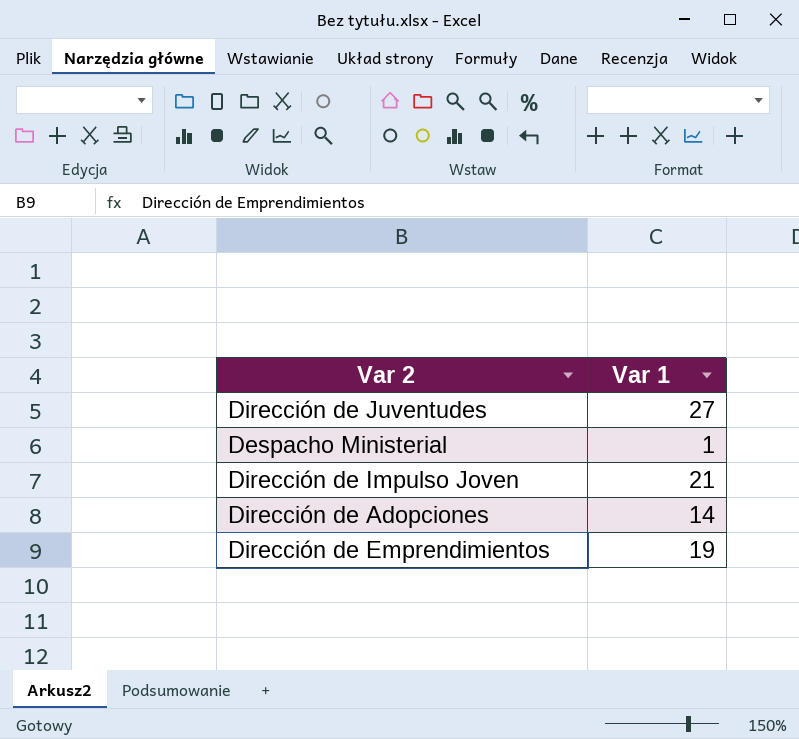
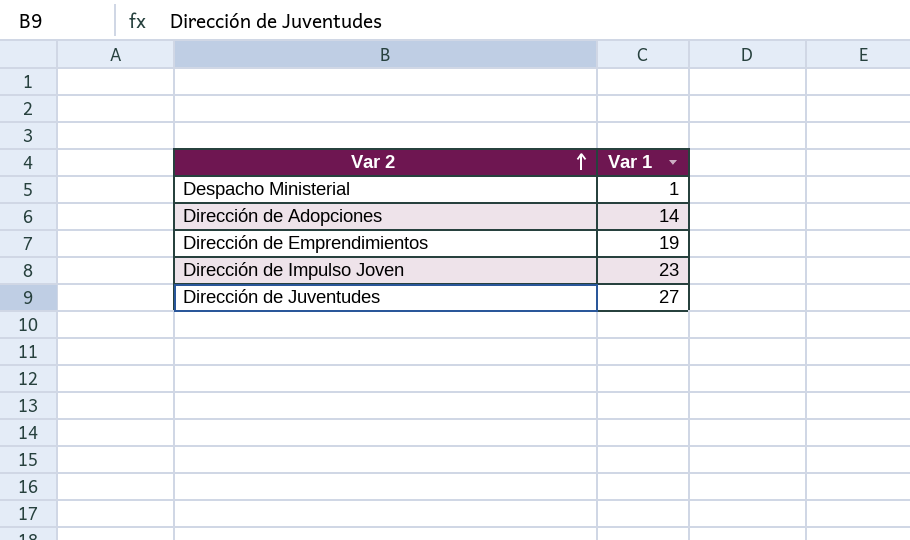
row order: none -> Var 2 ascending
Dirección de Impulso Joven | Var 1: 21 -> 23

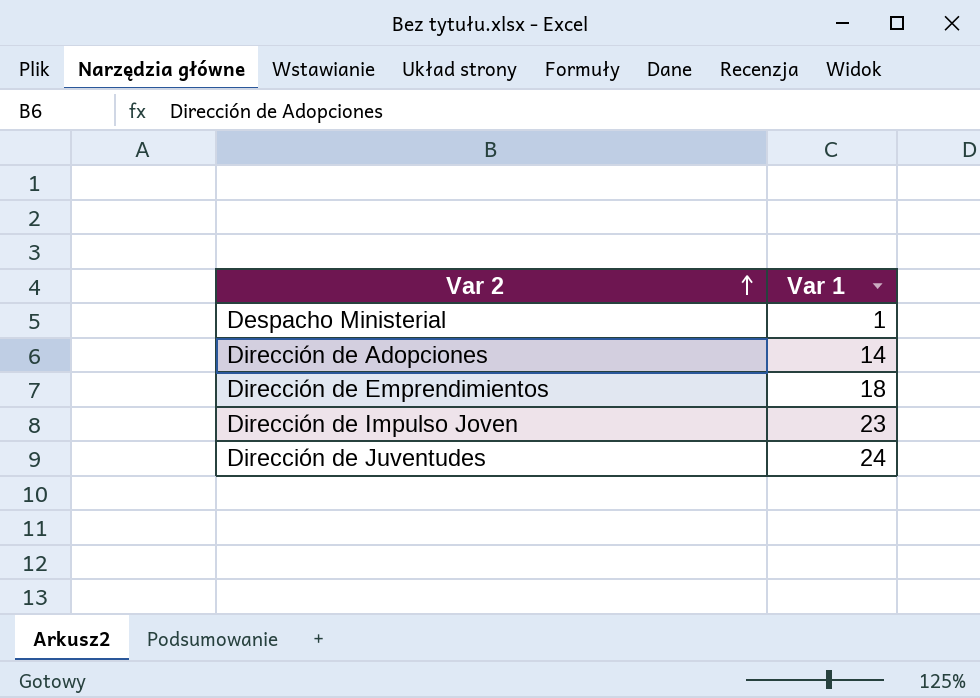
Dirección de Emprendimientos | Var 1: 19 -> 18
Dirección de Juventudes | Var 1: 27 -> 24

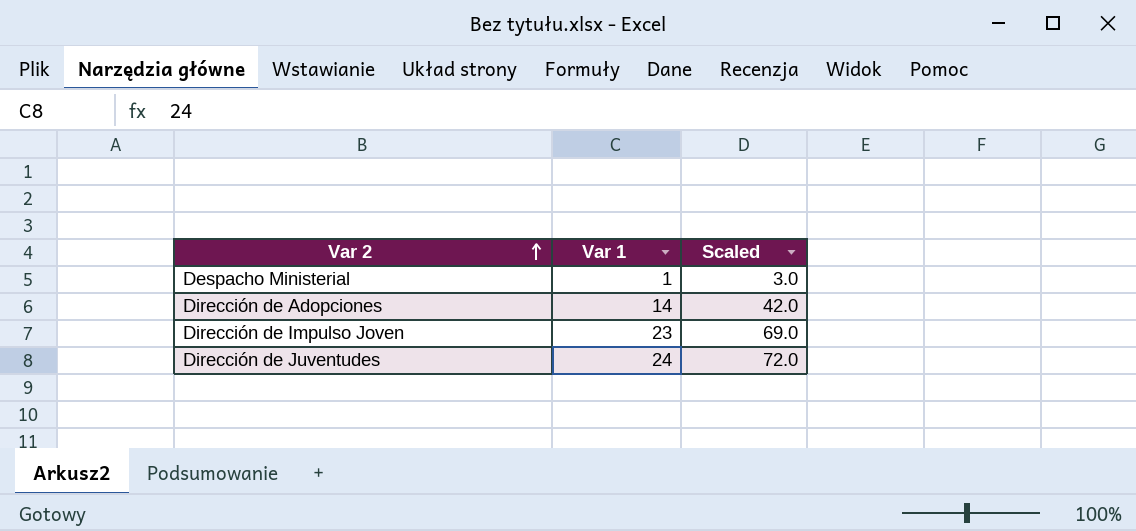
column Scaled | formula: none -> [Var 1] * 3
row Dirección de Emprendimientos: 18 -> none

